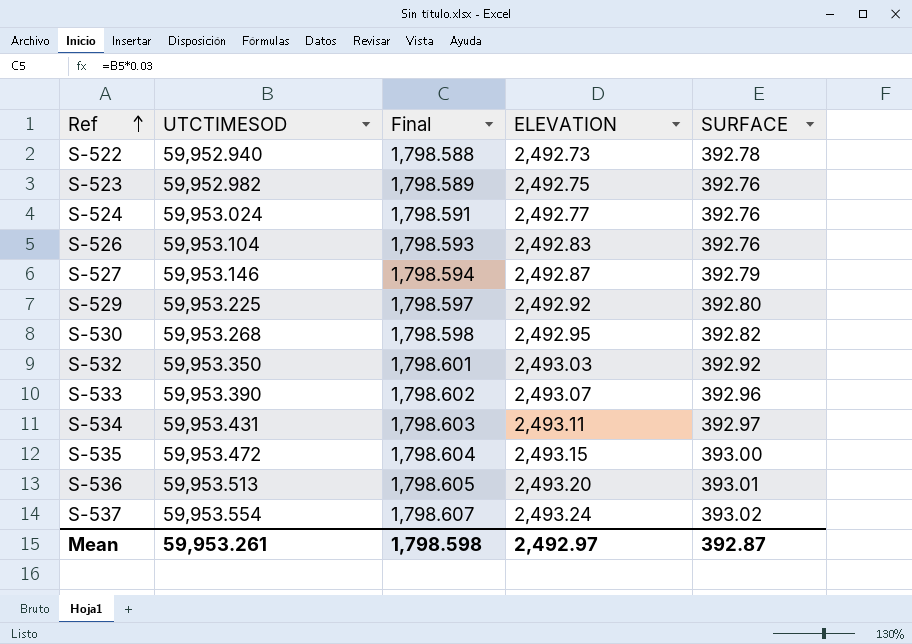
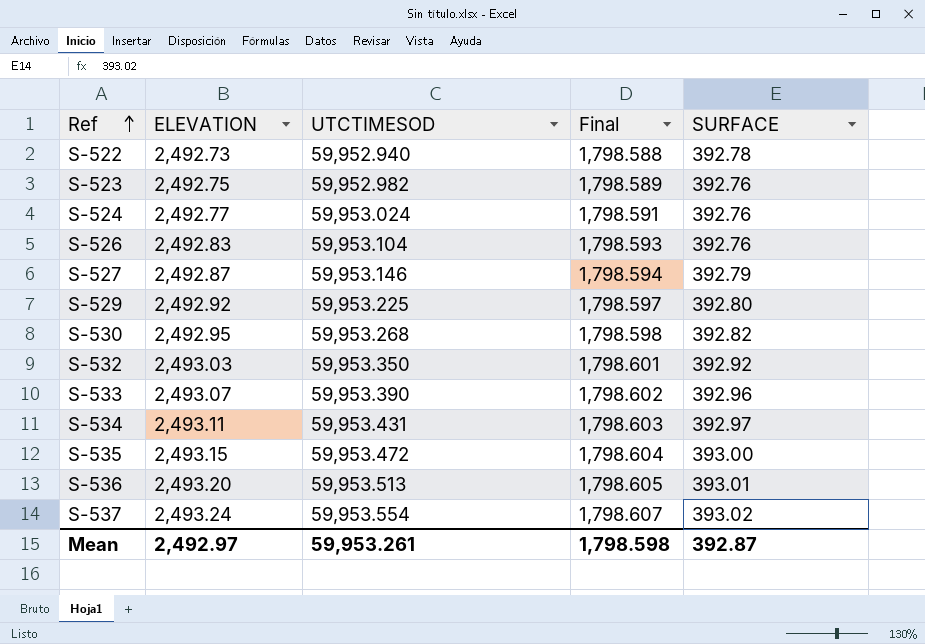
column ELEVATION | position: 4 -> 2

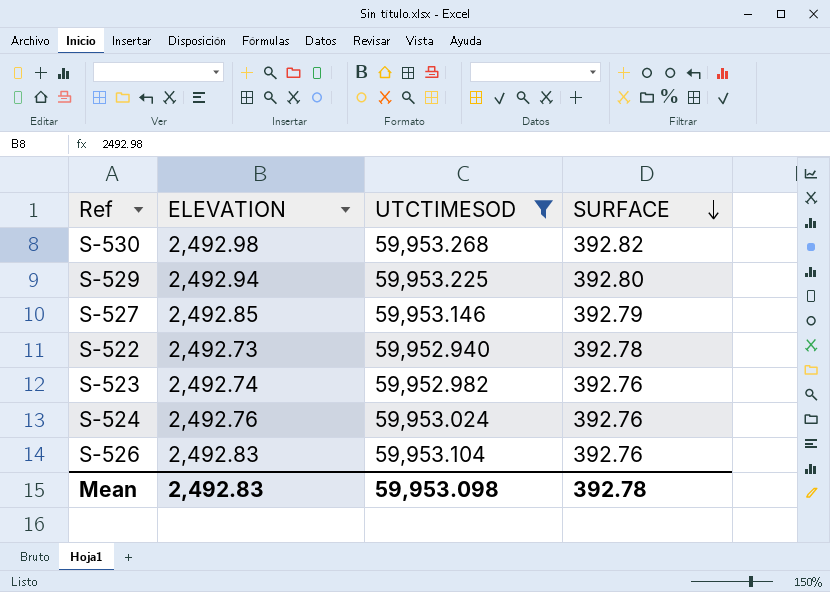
filter: none -> UTCTIMESOD <= 59,953.268
row order: Ref ascending -> SURFACE descending
column Final | formula: [UTCTIMESOD] * 0.03 -> none
S-530 | ELEVATION: 2,492.95 -> 2,492.98
S-529 | ELEVATION: 2,492.92 -> 2,492.94
S-527 | ELEVATION: 2,492.87 -> 2,492.85
S-523 | ELEVATION: 2,492.75 -> 2,492.74
S-524 | ELEVATION: 2,492.77 -> 2,492.76
Mean | ELEVATION: 2,492.97 -> 2,492.83
Mean | UTCTIMESOD: 59,953.261 -> 59,953.098
Mean | SURFACE: 392.87 -> 392.78

